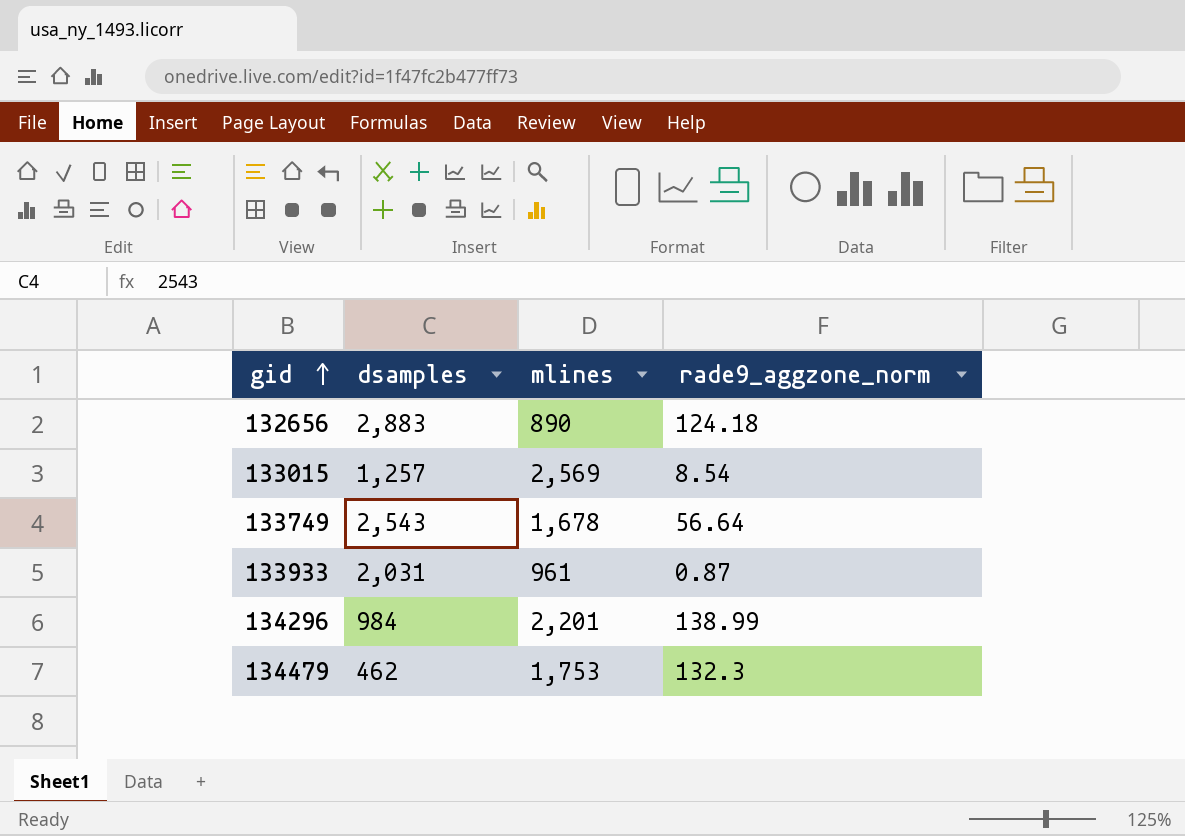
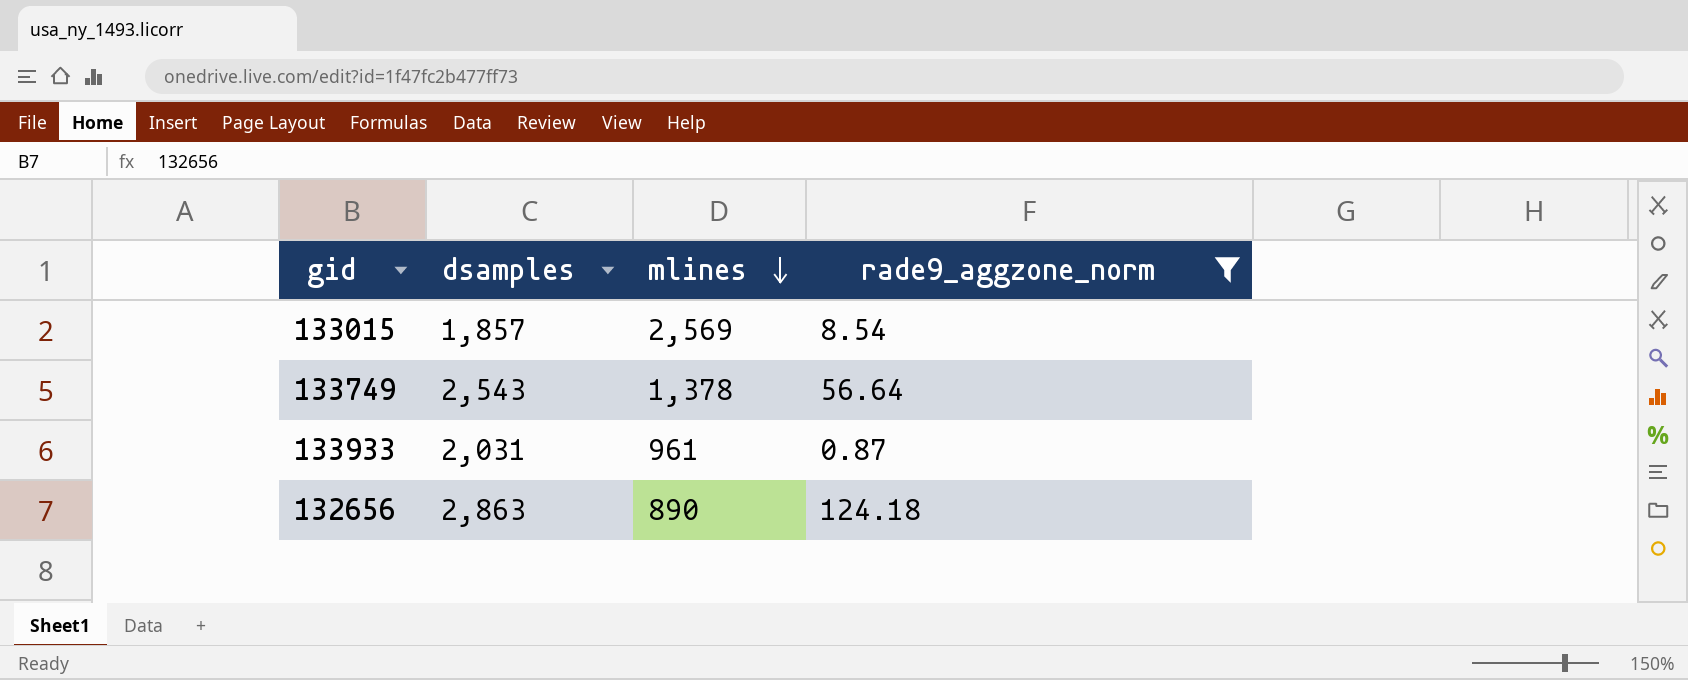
filter: none -> rade9_aggzone_norm <= 124.18
row order: gid ascending -> mlines descending
133015 | dsamples: 1,257 -> 1,857
133749 | mlines: 1,678 -> 1,378
132656 | dsamples: 2,883 -> 2,863

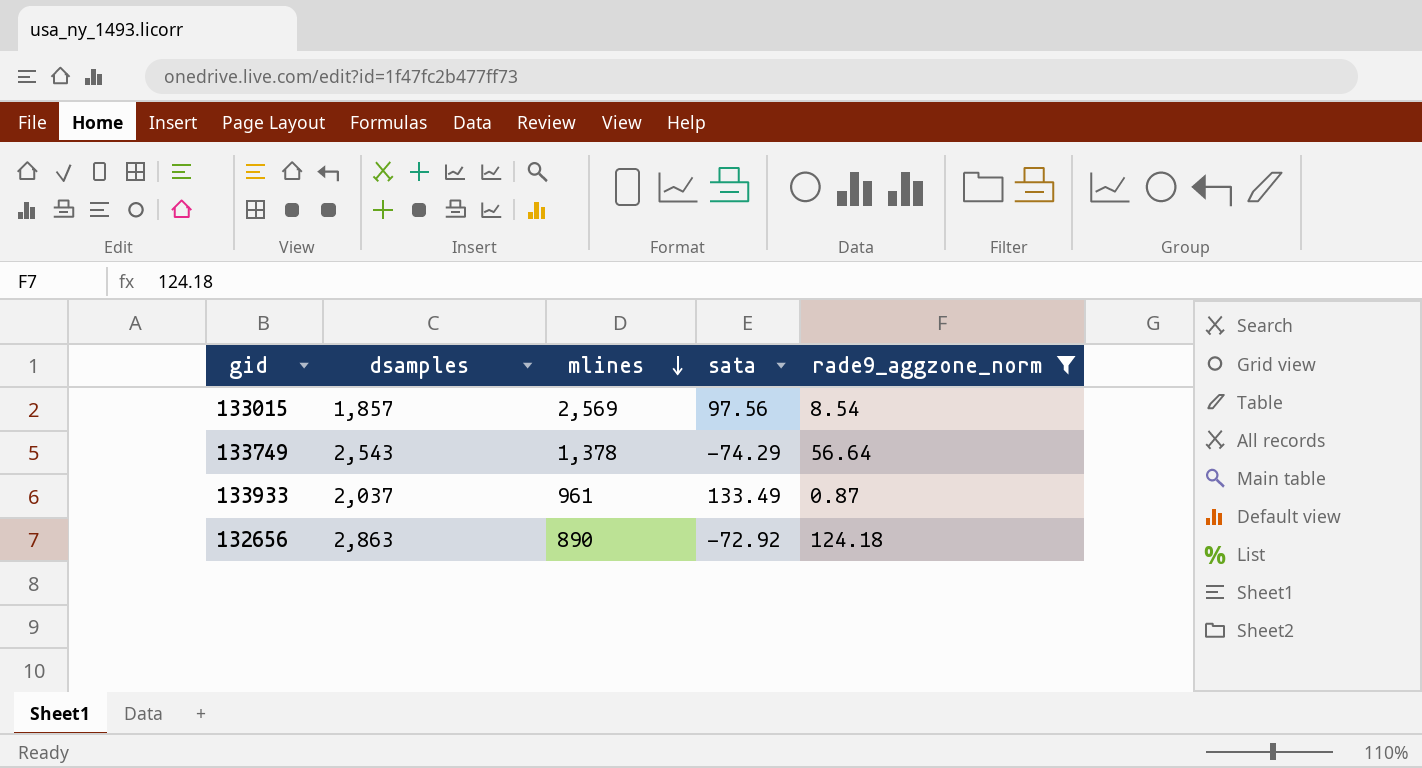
column sata | position: none -> 4
133933 | dsamples: 2,031 -> 2,037

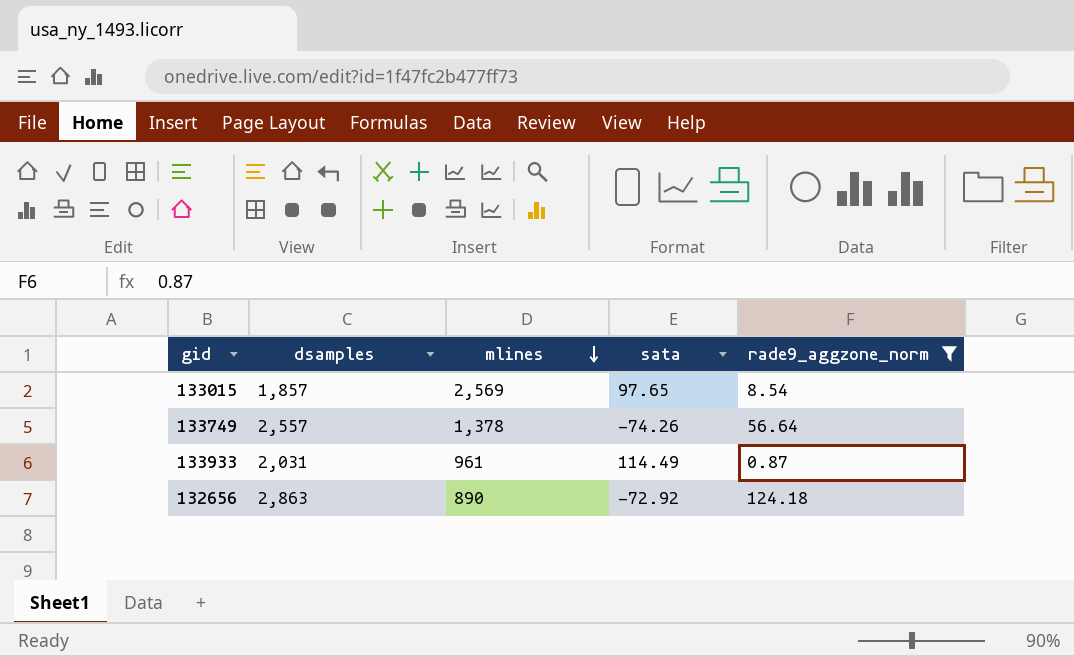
133015 | sata: 97.56 -> 97.65
133749 | dsamples: 2,543 -> 2,557
133749 | sata: -74.29 -> -74.26
133933 | dsamples: 2,037 -> 2,031
133933 | sata: 133.49 -> 114.49

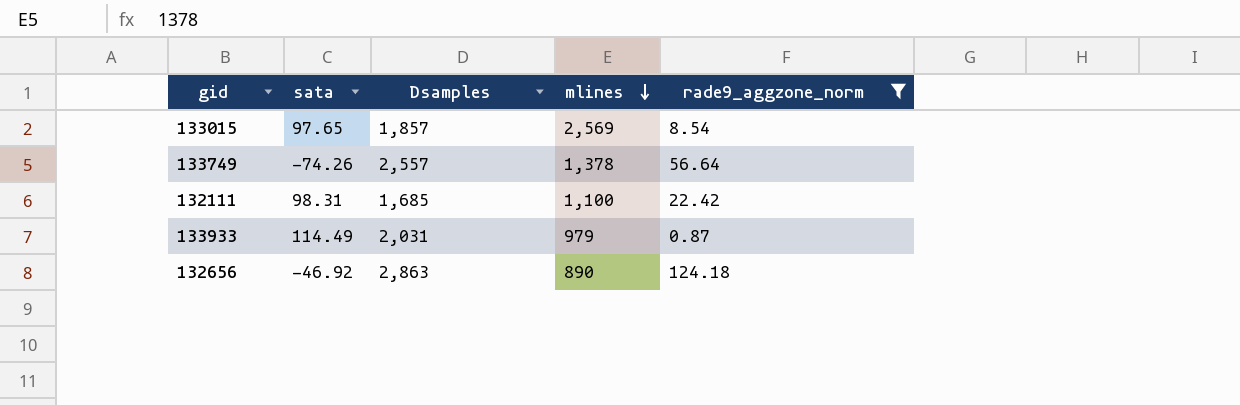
column sata | position: 4 -> 2
column name: dsamples -> Dsamples
row 132111: none -> 98.31 | 1,685 | 1,100 | 22.42
133933 | mlines: 961 -> 979
132656 | sata: -72.92 -> -46.92

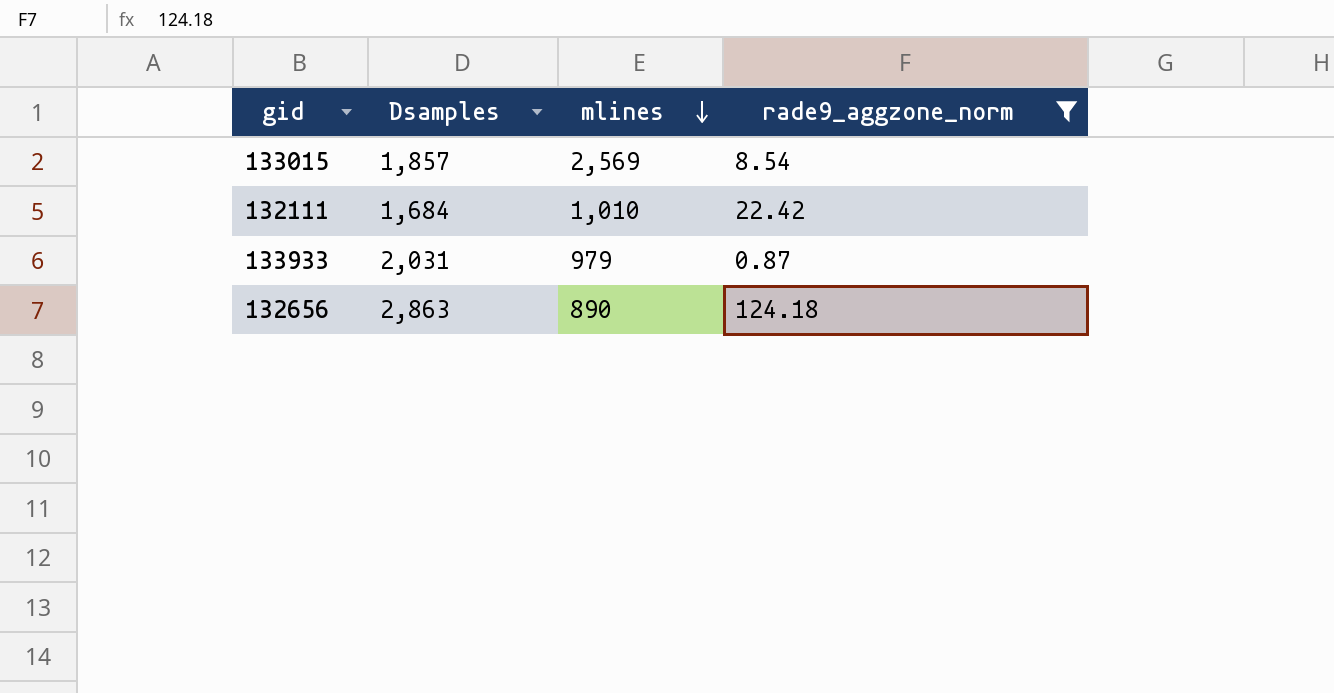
column sata | position: 2 -> none
row 133749: -74.26 | 2,557 | 1,378 | 56.64 -> none
132111 | Dsamples: 1,685 -> 1,684
132111 | mlines: 1,100 -> 1,010

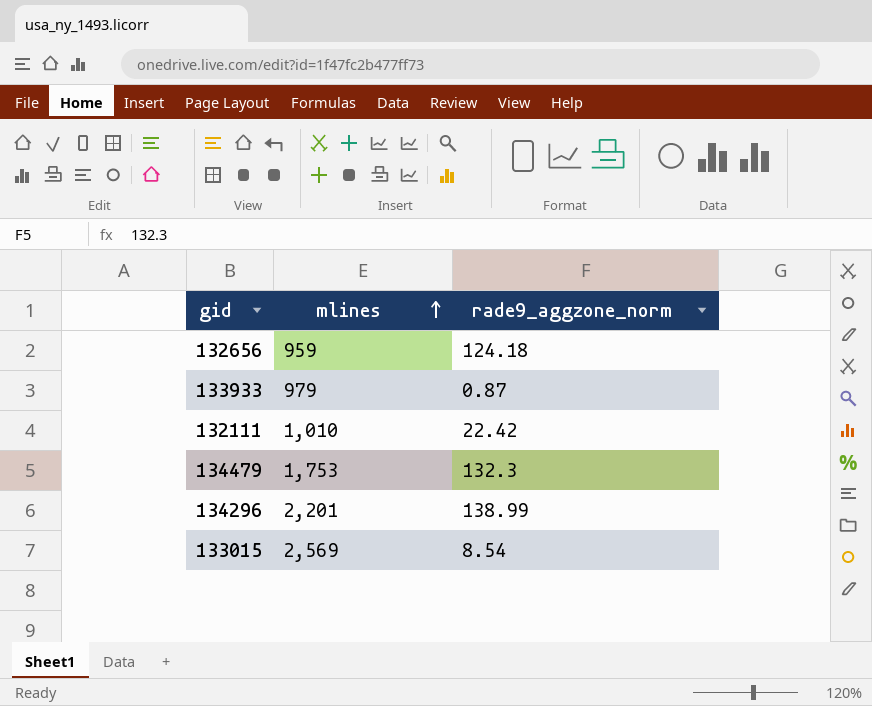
filter: rade9_aggzone_norm <= 124.18 -> none
row order: mlines descending -> mlines ascending
column Dsamples | position: 2 -> none
132656 | mlines: 890 -> 959

